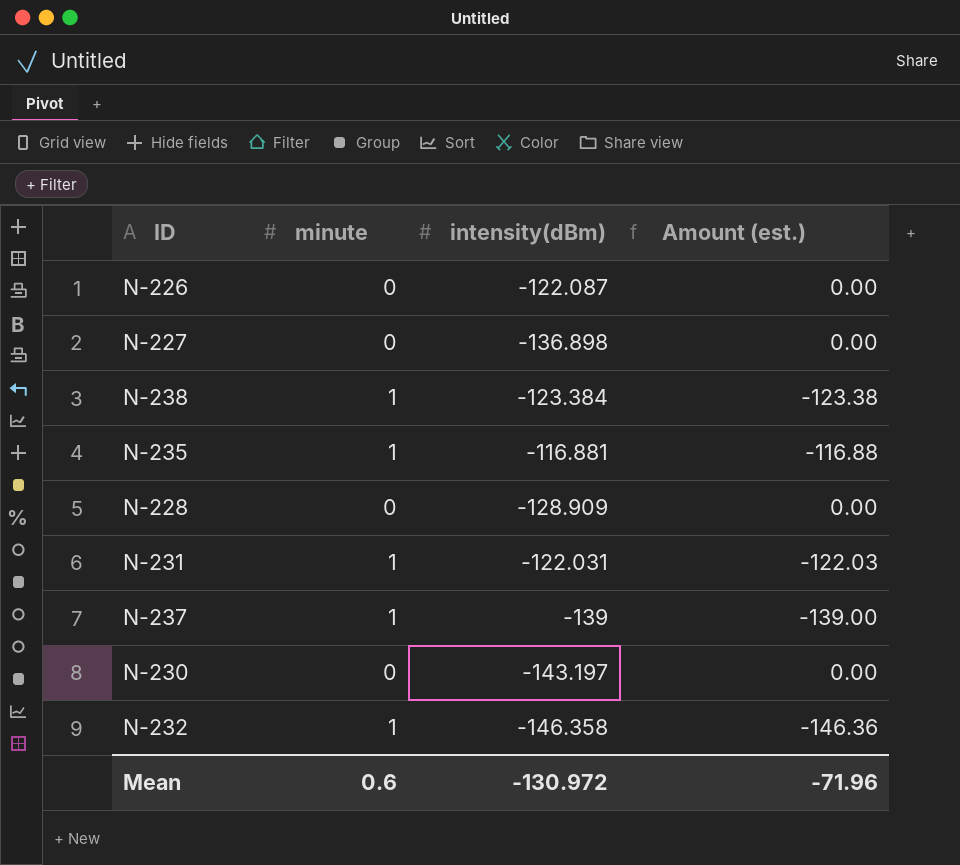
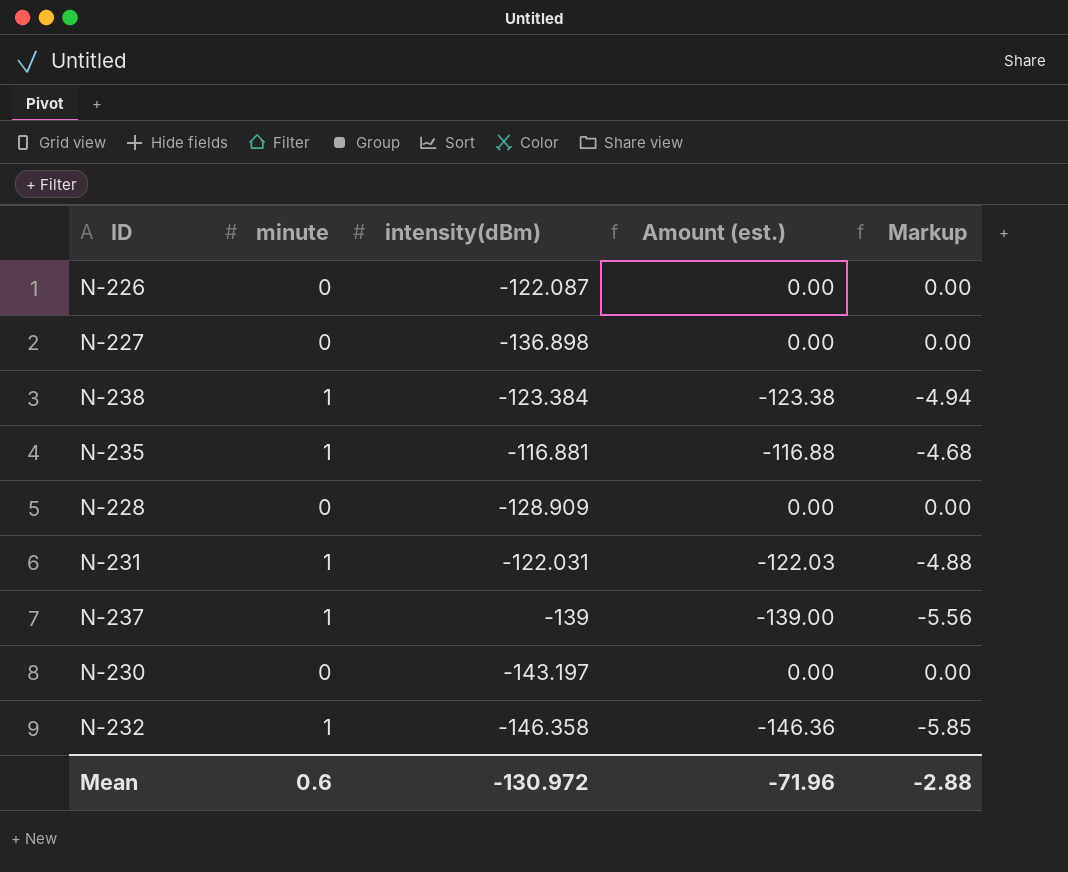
column Markup | formula: none -> [Amount (est.)] * 0.04

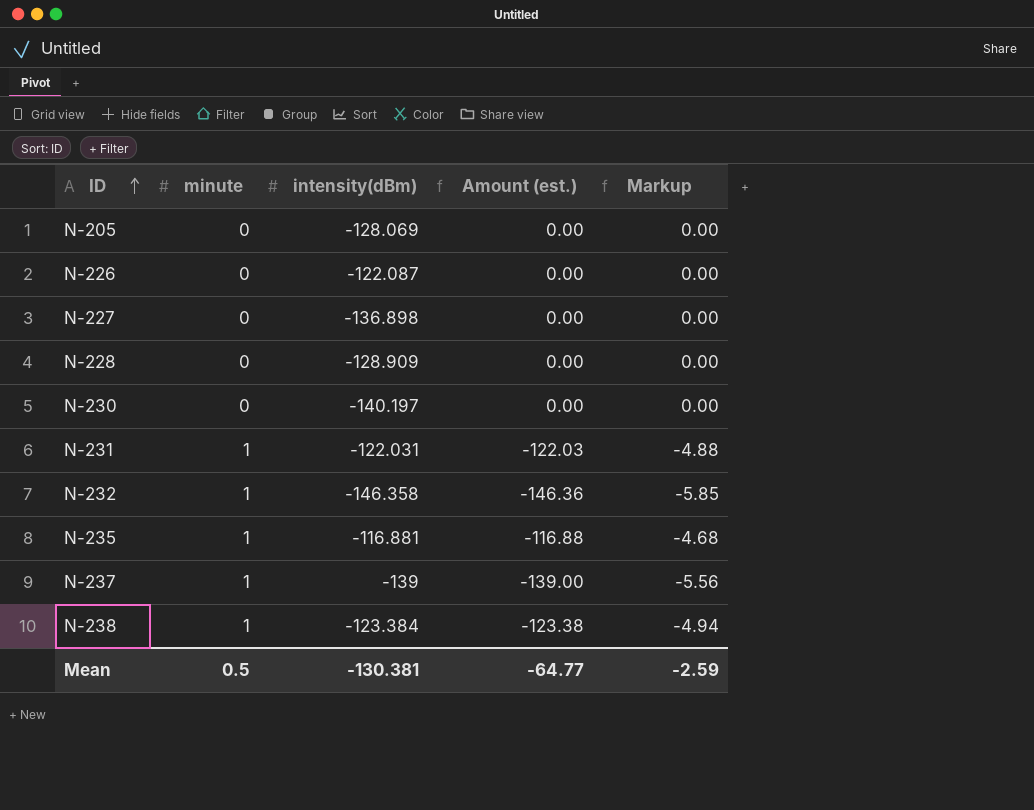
row order: none -> ID ascending
row N-205: none -> 0 | -128.069 | 0.00 | 0.00
N-230 | intensity(dBm): -143.197 -> -140.197
Mean | minute: 0.6 -> 0.5
Mean | intensity(dBm): -130.972 -> -130.381
Mean | Amount (est.): -71.96 -> -64.77
Mean | Markup: -2.88 -> -2.59

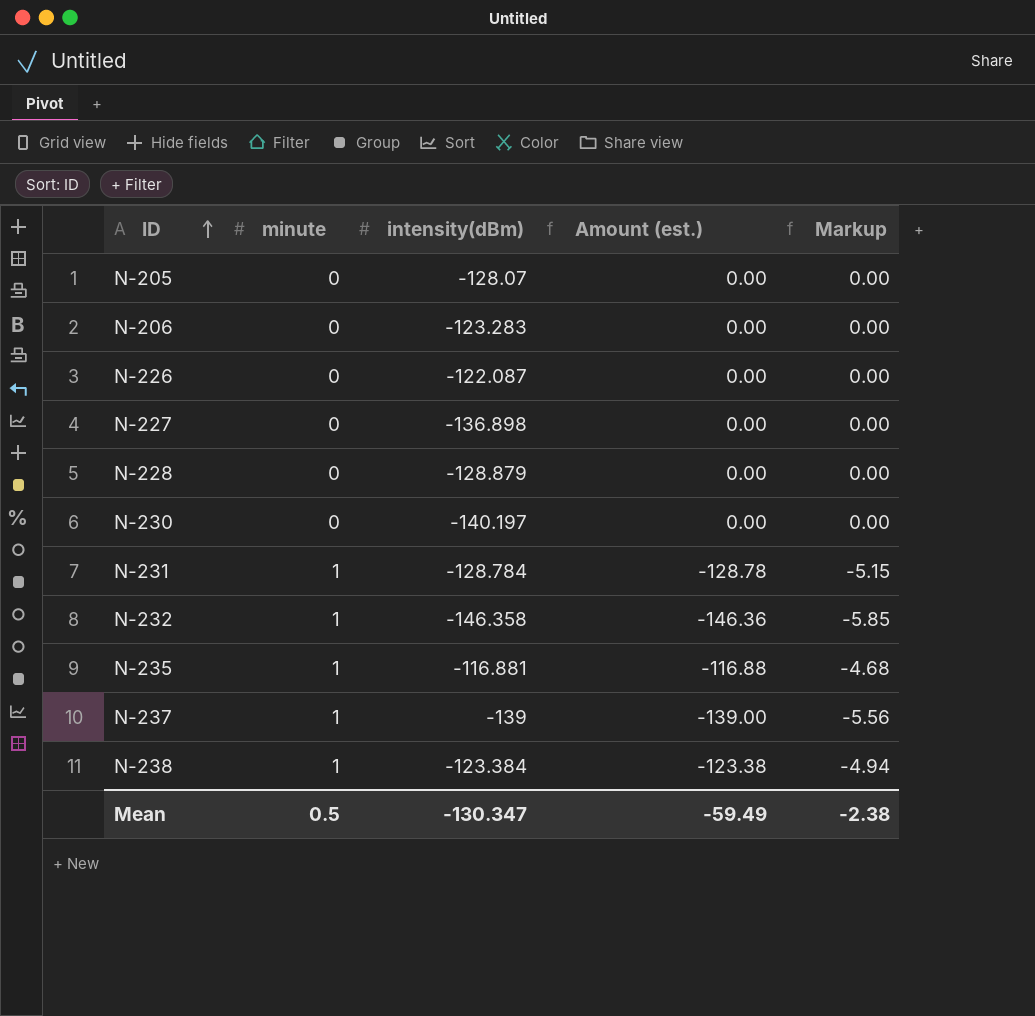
N-205 | intensity(dBm): -128.069 -> -128.07
row N-206: none -> 0 | -123.283 | 0.00 | 0.00
N-228 | intensity(dBm): -128.909 -> -128.879
N-231 | intensity(dBm): -122.031 -> -128.784
N-231 | Amount (est.): -122.03 -> -128.78
N-231 | Markup: -4.88 -> -5.15
Mean | intensity(dBm): -130.381 -> -130.347
Mean | Amount (est.): -64.77 -> -59.49
Mean | Markup: -2.59 -> -2.38

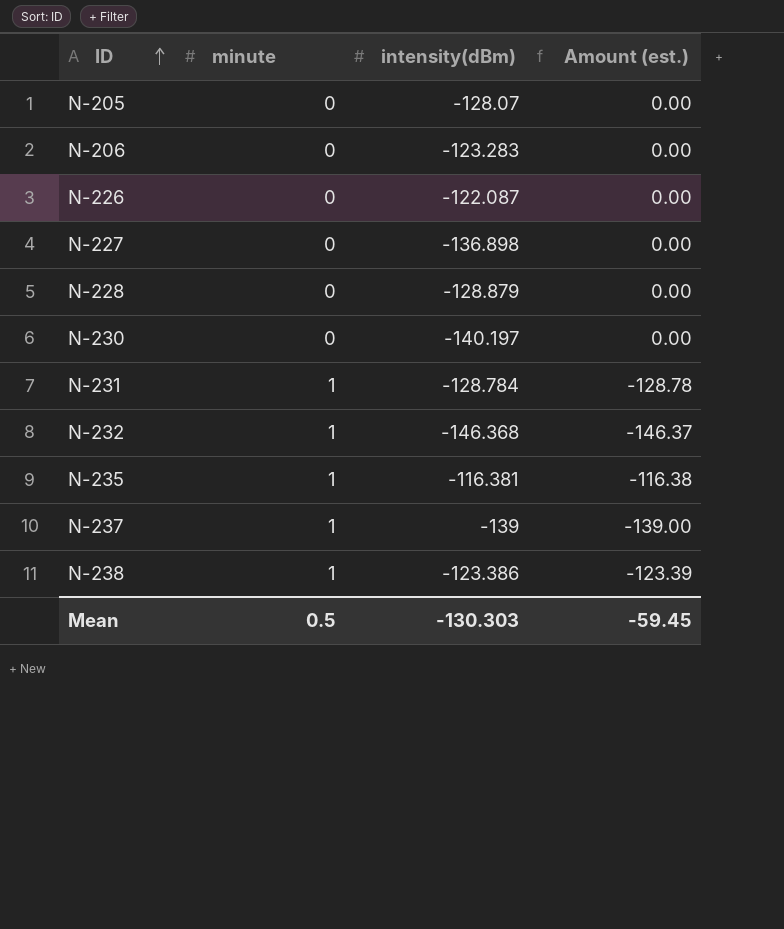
column Markup | formula: [Amount (est.)] * 0.04 -> none
N-232 | intensity(dBm): -146.358 -> -146.368
N-232 | Amount (est.): -146.36 -> -146.37
N-235 | intensity(dBm): -116.881 -> -116.381
N-235 | Amount (est.): -116.88 -> -116.38
N-238 | intensity(dBm): -123.384 -> -123.386
N-238 | Amount (est.): -123.38 -> -123.39
Mean | intensity(dBm): -130.347 -> -130.303
Mean | Amount (est.): -59.49 -> -59.45

